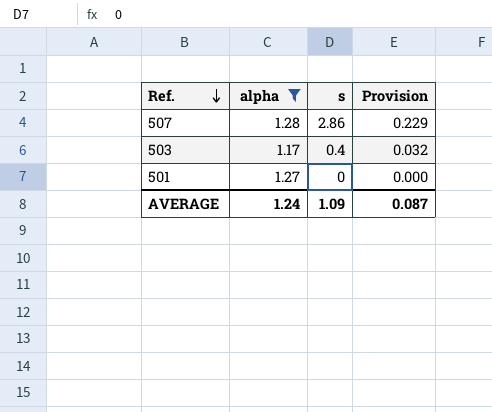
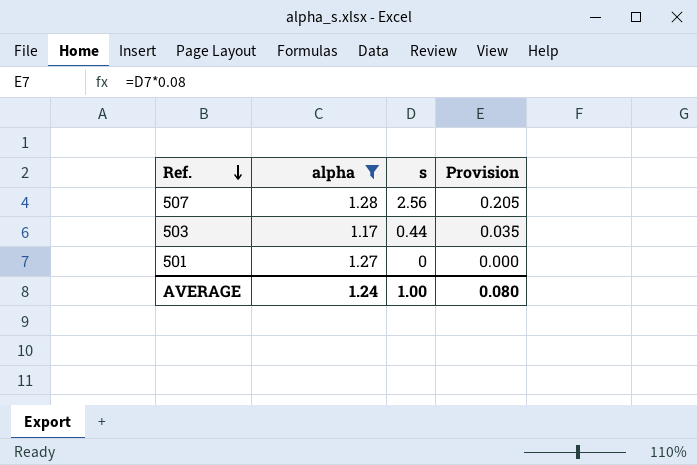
507 | s: 2.86 -> 2.56
507 | Provision: 0.229 -> 0.205
503 | s: 0.4 -> 0.44
503 | Provision: 0.032 -> 0.035
AVERAGE | s: 1.09 -> 1.00
AVERAGE | Provision: 0.087 -> 0.080

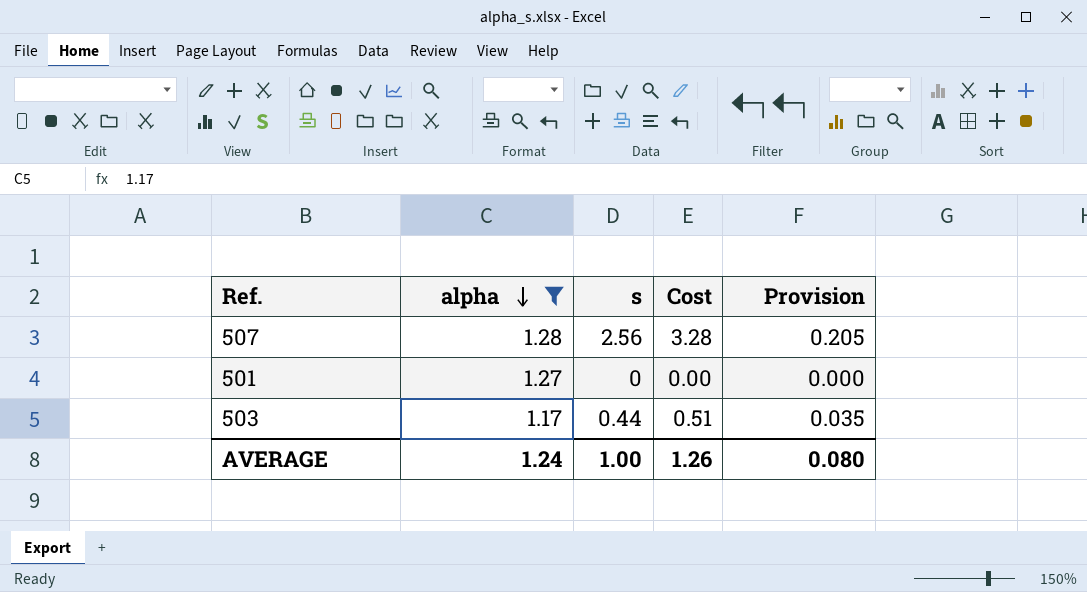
row order: Ref. descending -> alpha descending
column Cost | formula: none -> [alpha] * [s]

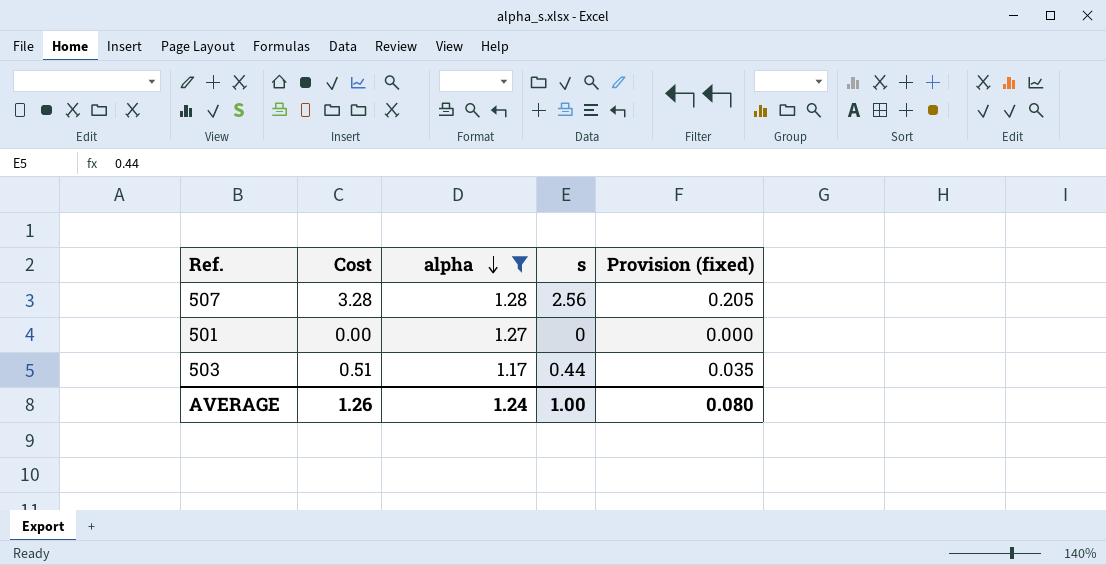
column Cost | position: 4 -> 2
column name: Provision -> Provision (fixed)

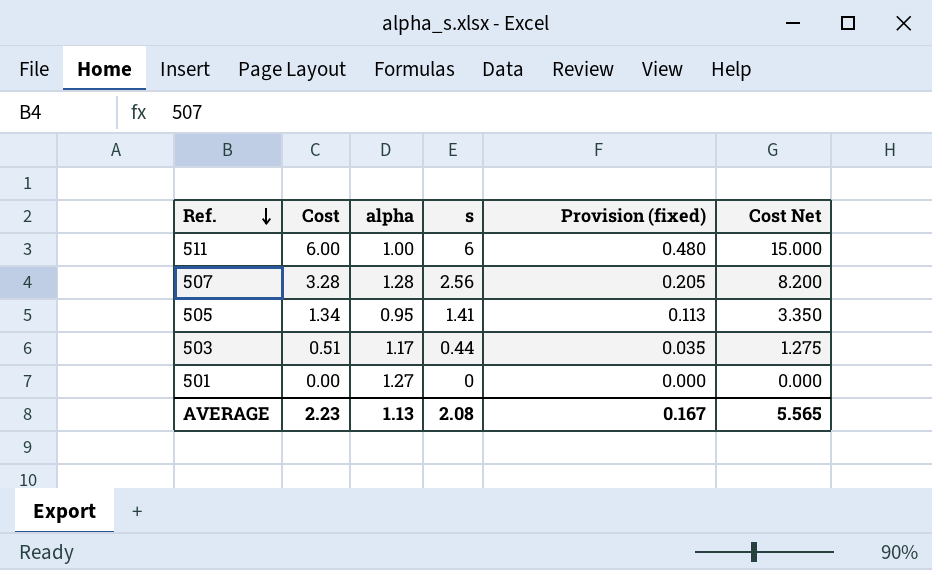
filter: alpha >= 1.17 -> none
row order: alpha descending -> Ref. descending
column Cost Net | formula: none -> [Cost] * 2.5
AVERAGE | Cost: 1.26 -> 2.23
AVERAGE | alpha: 1.24 -> 1.13
AVERAGE | s: 1.00 -> 2.08
AVERAGE | Provision (fixed): 0.080 -> 0.167

